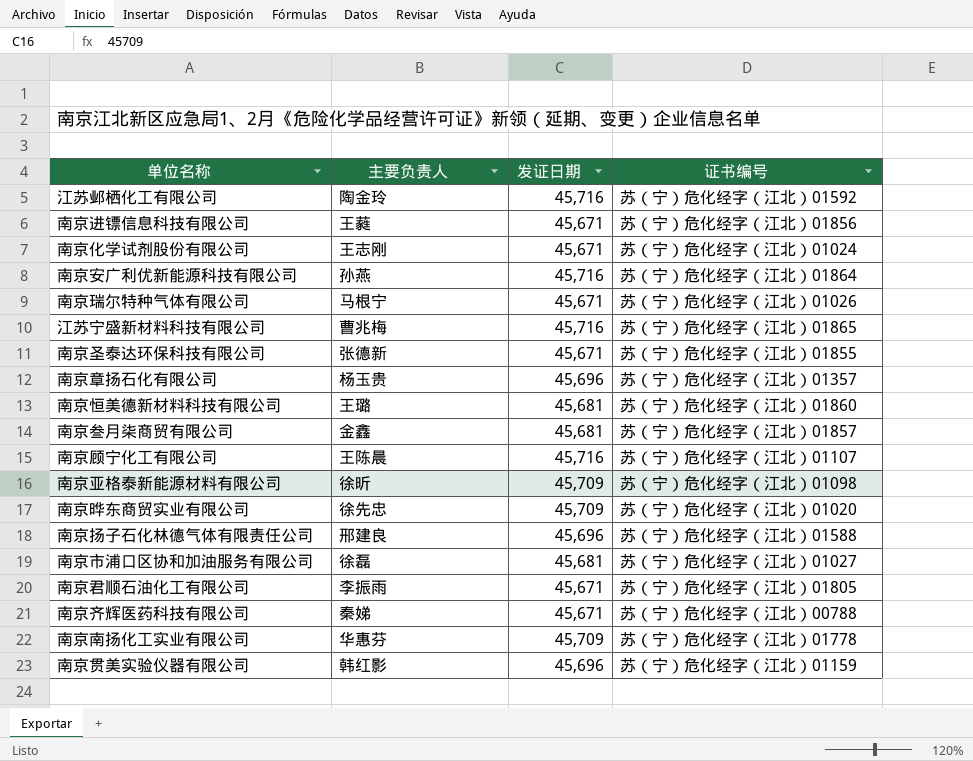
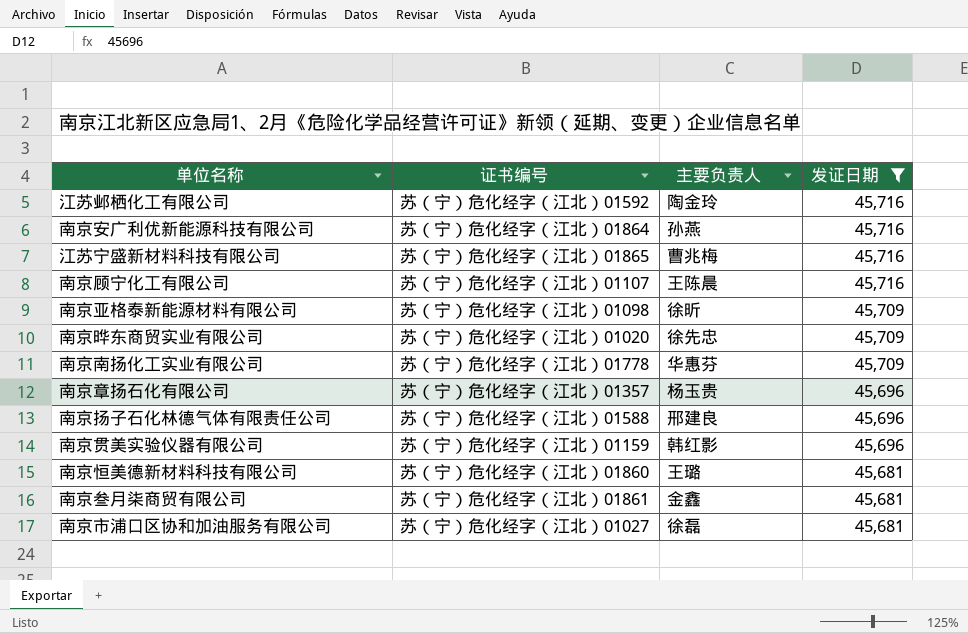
filter: none -> 发证日期 != 45,671
row order: none -> 发证日期 descending
column 证书编号 | position: 4 -> 2
南京叁月柒商贸有限公司 | 证书编号: 苏（宁）危化经字（江北）01857 -> 苏（宁）危化经字（江北）01861

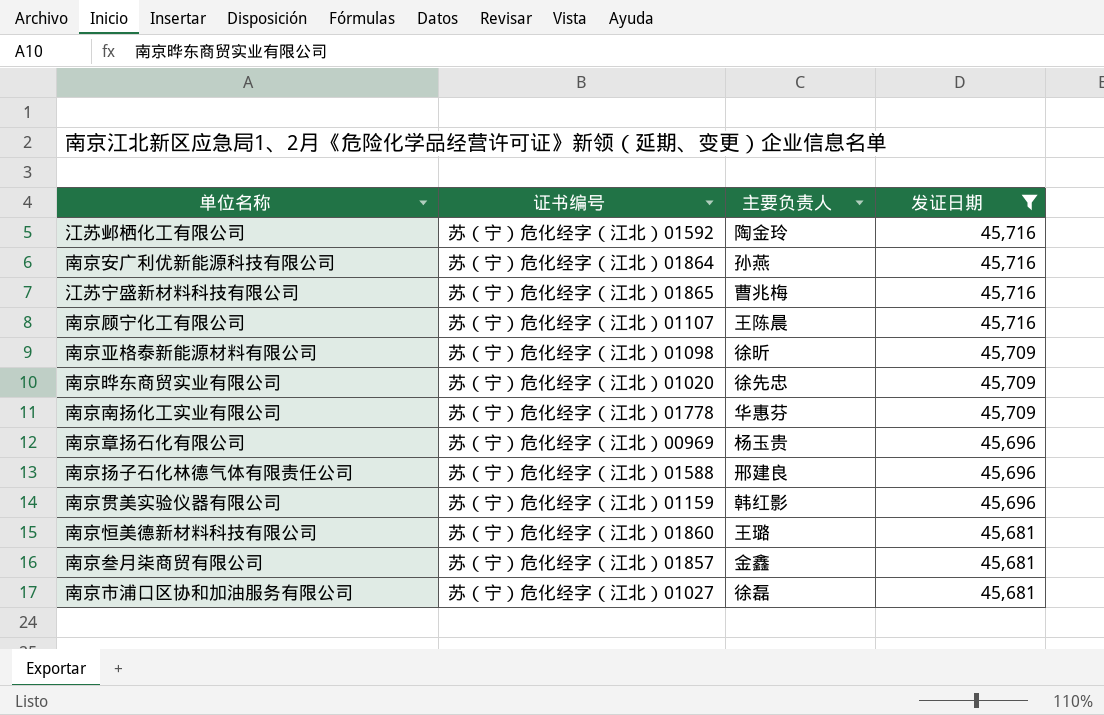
南京章扬石化有限公司 | 证书编号: 苏（宁）危化经字（江北）01357 -> 苏（宁）危化经字（江北）00969
南京叁月柒商贸有限公司 | 证书编号: 苏（宁）危化经字（江北）01861 -> 苏（宁）危化经字（江北）01857

